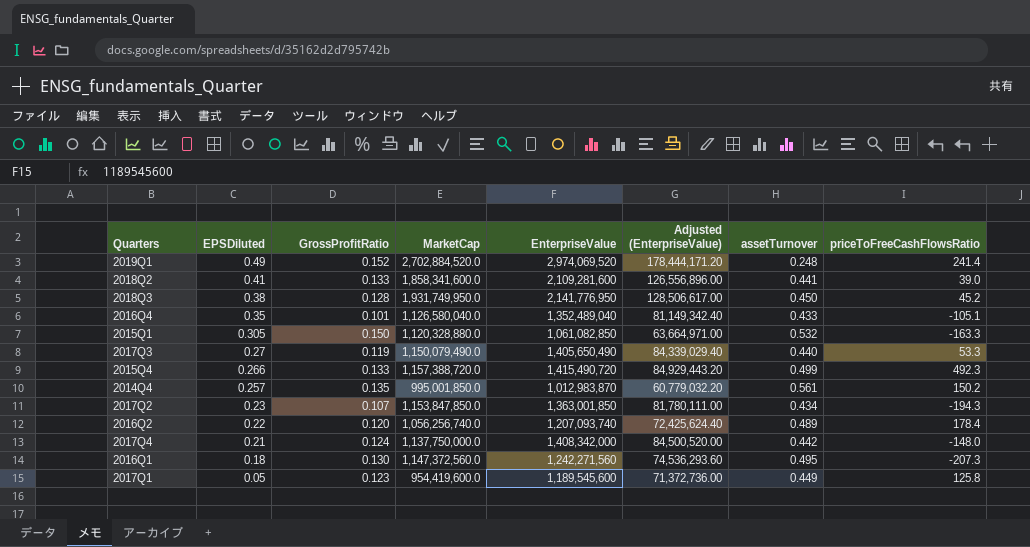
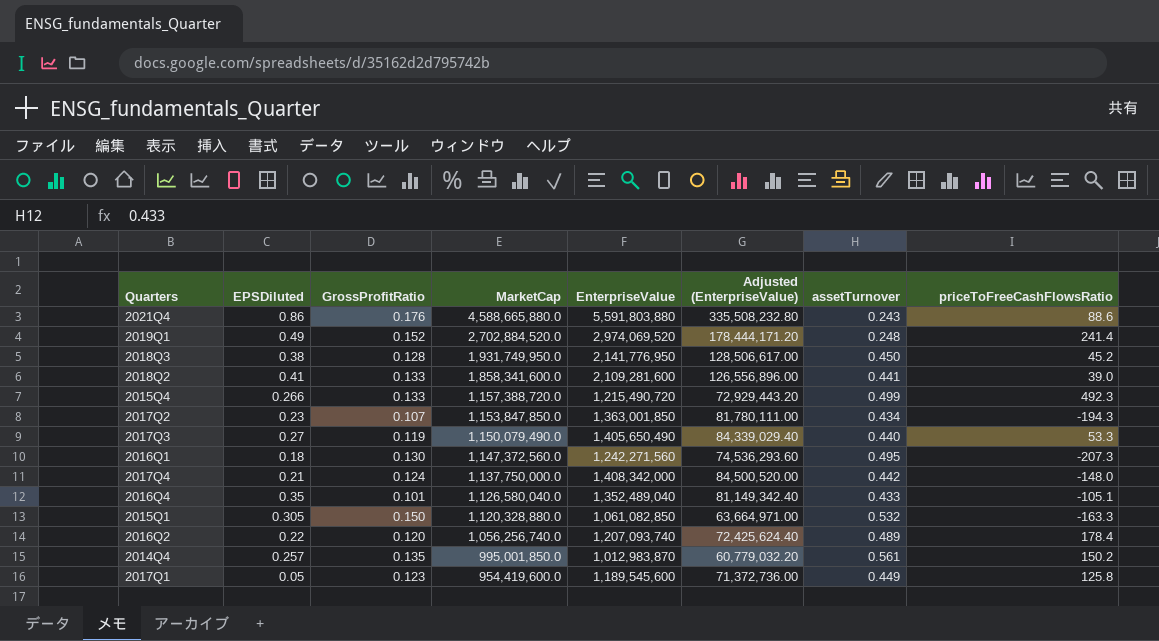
row order: EPSDiluted descending -> MarketCap descending
row 2021Q4: none -> 0.86 | 0.176 | 4,588,665,880.0 | 5,591,803,880 | 335,508,232.80 | 0.243 | 88.6
2015Q4 | EnterpriseValue: 1,415,490,720 -> 1,215,490,720
2015Q4 | Adjusted (EnterpriseValue): 84,929,443.20 -> 72,929,443.20

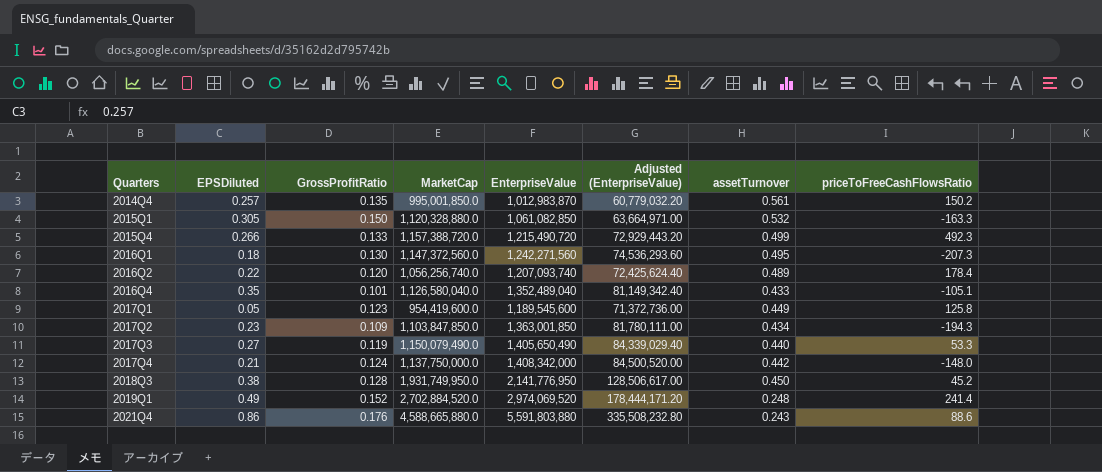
row order: MarketCap descending -> Quarters ascending
row 2018Q2: 0.41 | 0.133 | 1,858,341,600.0 | 2,109,281,600 | 126,556,896.00 | 0.441 | 39.0 -> none
2017Q2 | GrossProfitRatio: 0.107 -> 0.109
2017Q2 | MarketCap: 1,153,847,850.0 -> 1,103,847,850.0

